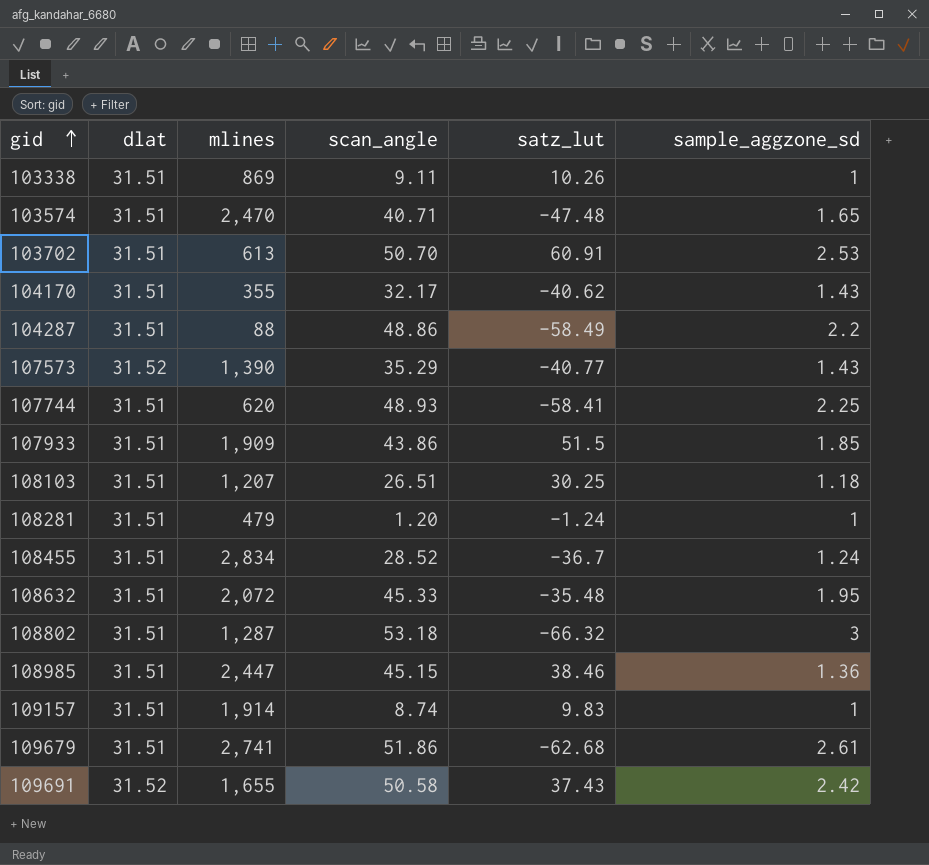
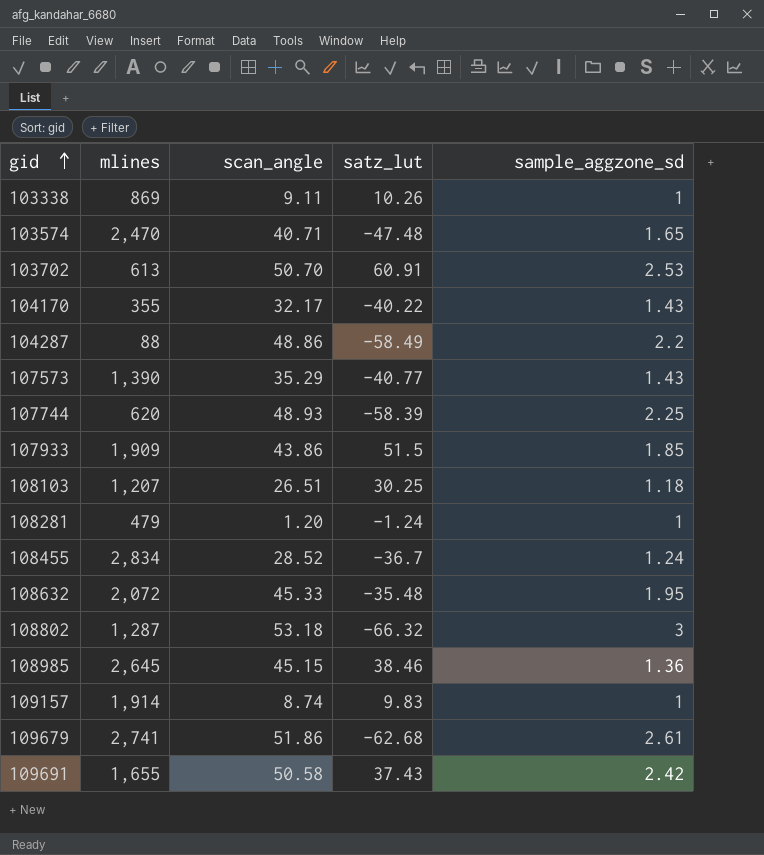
column dlat | position: 2 -> none
104170 | satz_lut: -40.62 -> -40.22
107744 | satz_lut: -58.41 -> -58.39
108985 | mlines: 2,447 -> 2,645

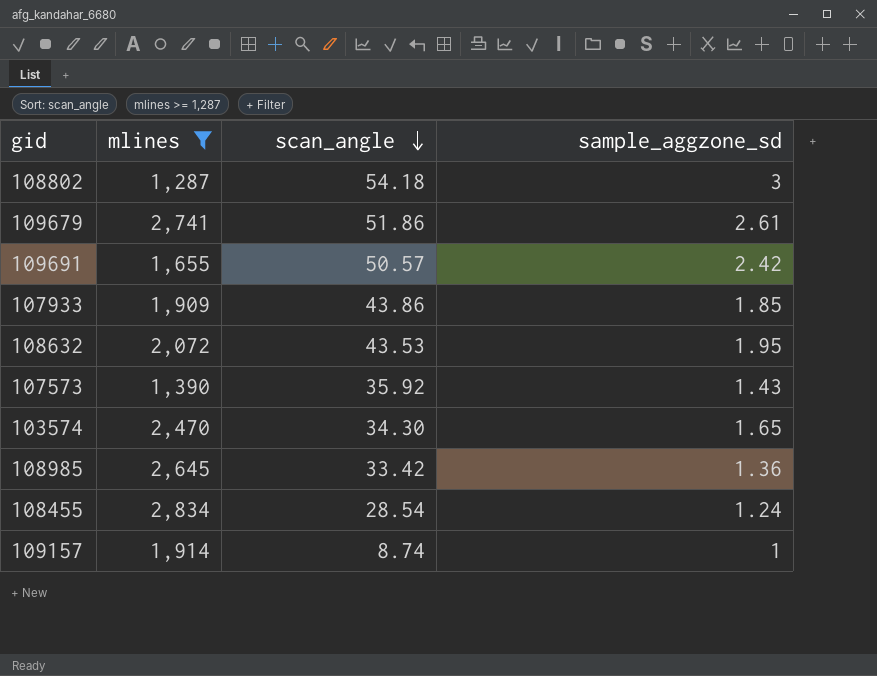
filter: none -> mlines >= 1,287
row order: gid ascending -> scan_angle descending
column satz_lut | position: 4 -> none
108802 | scan_angle: 53.18 -> 54.18
109691 | scan_angle: 50.58 -> 50.57
108632 | scan_angle: 45.33 -> 43.53
107573 | scan_angle: 35.29 -> 35.92
103574 | scan_angle: 40.71 -> 34.30
108985 | scan_angle: 45.15 -> 33.42
108455 | scan_angle: 28.52 -> 28.54

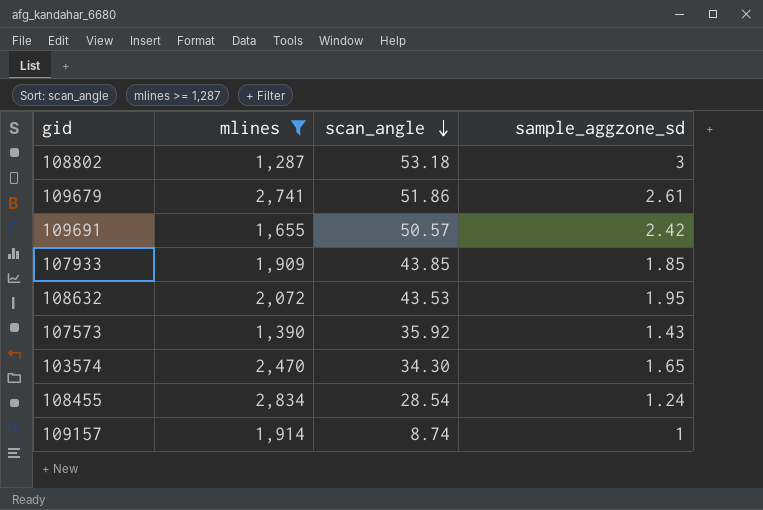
row 108985: 2,645 | 33.42 | 1.36 -> none
108802 | scan_angle: 54.18 -> 53.18
107933 | scan_angle: 43.86 -> 43.85

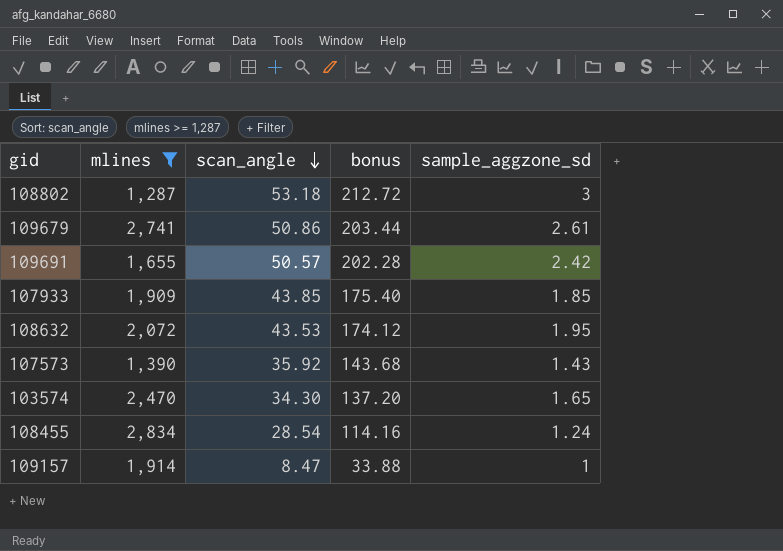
column bonus | formula: none -> [scan_angle] * 4
109679 | scan_angle: 51.86 -> 50.86
109157 | scan_angle: 8.74 -> 8.47

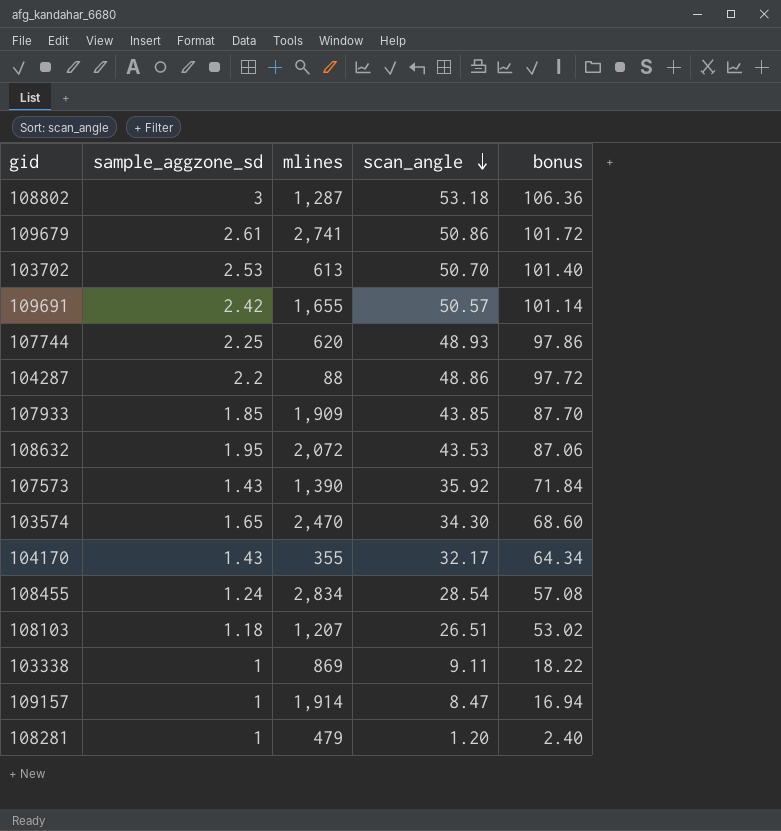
filter: mlines >= 1,287 -> none
column sample_aggzone_sd | position: 5 -> 2
column bonus | formula: [scan_angle] * 4 -> [scan_angle] * 2

